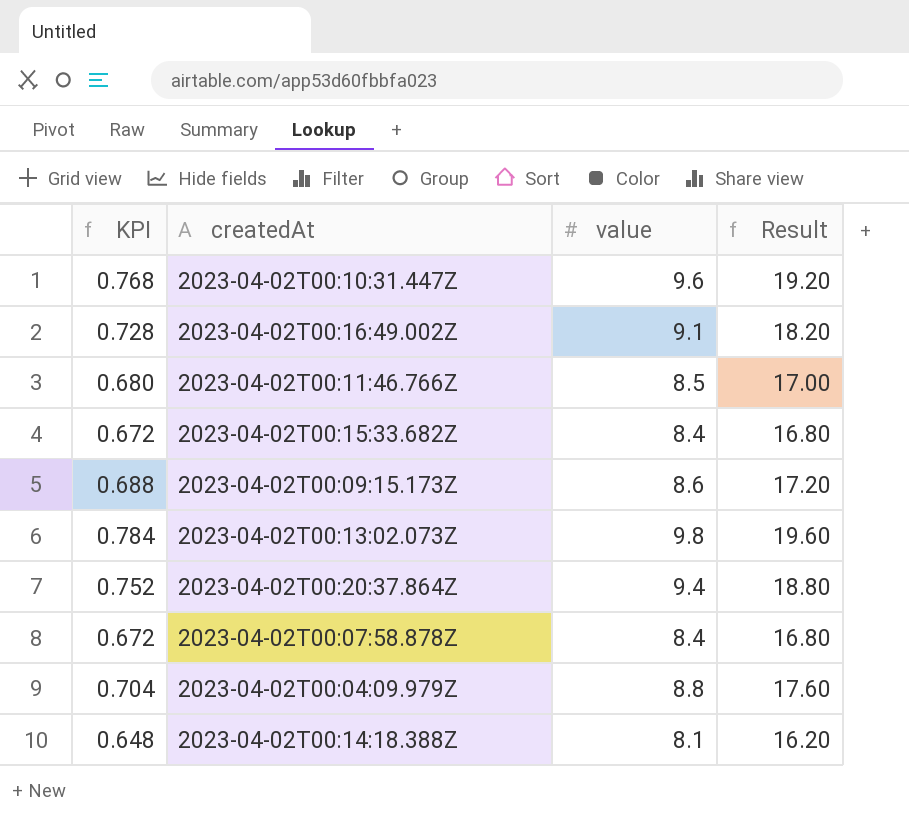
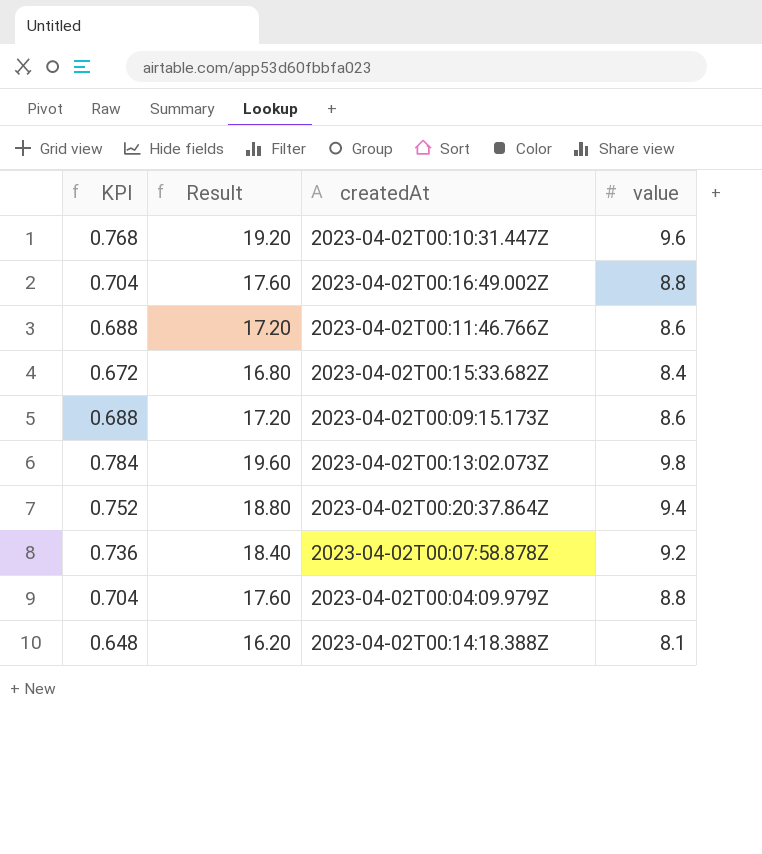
column Result | position: 4 -> 2
2023-04-02T00:16:49.002Z | KPI: 0.728 -> 0.704
2023-04-02T00:16:49.002Z | Result: 18.20 -> 17.60
2023-04-02T00:16:49.002Z | value: 9.1 -> 8.8
2023-04-02T00:11:46.766Z | KPI: 0.680 -> 0.688
2023-04-02T00:11:46.766Z | Result: 17.00 -> 17.20
2023-04-02T00:11:46.766Z | value: 8.5 -> 8.6
2023-04-02T00:07:58.878Z | KPI: 0.672 -> 0.736
2023-04-02T00:07:58.878Z | Result: 16.80 -> 18.40
2023-04-02T00:07:58.878Z | value: 8.4 -> 9.2

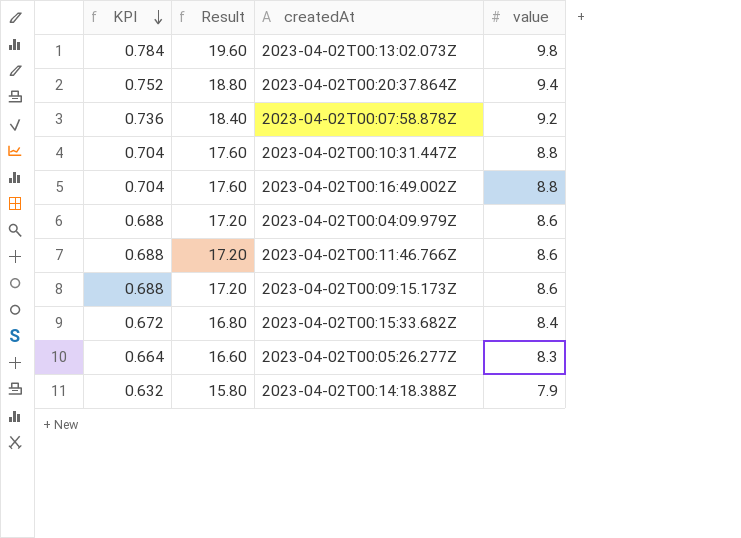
row order: none -> KPI descending
2023-04-02T00:10:31.447Z | KPI: 0.768 -> 0.704
2023-04-02T00:10:31.447Z | Result: 19.20 -> 17.60
2023-04-02T00:10:31.447Z | value: 9.6 -> 8.8
2023-04-02T00:04:09.979Z | KPI: 0.704 -> 0.688
2023-04-02T00:04:09.979Z | Result: 17.60 -> 17.20
2023-04-02T00:04:09.979Z | value: 8.8 -> 8.6
row 2023-04-02T00:05:26.277Z: none -> 0.664 | 16.60 | 8.3
2023-04-02T00:14:18.388Z | KPI: 0.648 -> 0.632
2023-04-02T00:14:18.388Z | Result: 16.20 -> 15.80
2023-04-02T00:14:18.388Z | value: 8.1 -> 7.9

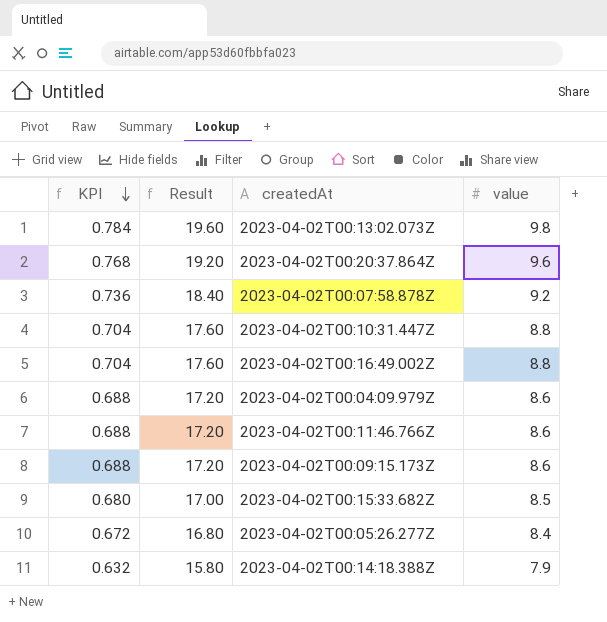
2023-04-02T00:20:37.864Z | KPI: 0.752 -> 0.768
2023-04-02T00:20:37.864Z | Result: 18.80 -> 19.20
2023-04-02T00:20:37.864Z | value: 9.4 -> 9.6
2023-04-02T00:15:33.682Z | KPI: 0.672 -> 0.680
2023-04-02T00:15:33.682Z | Result: 16.80 -> 17.00
2023-04-02T00:15:33.682Z | value: 8.4 -> 8.5
2023-04-02T00:05:26.277Z | KPI: 0.664 -> 0.672
2023-04-02T00:05:26.277Z | Result: 16.60 -> 16.80
2023-04-02T00:05:26.277Z | value: 8.3 -> 8.4

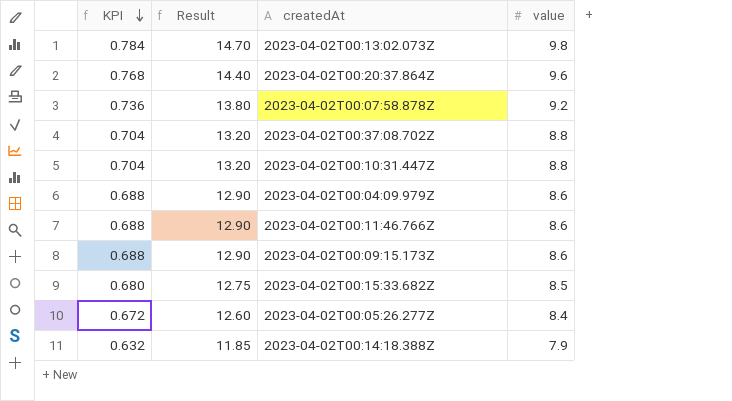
column Result | formula: [value] * 2 -> [value] * 1.5
row 2023-04-02T00:16:49.002Z: 0.704 | 17.60 | 8.8 -> none
row 2023-04-02T00:37:08.702Z: none -> 0.704 | 13.20 | 8.8

